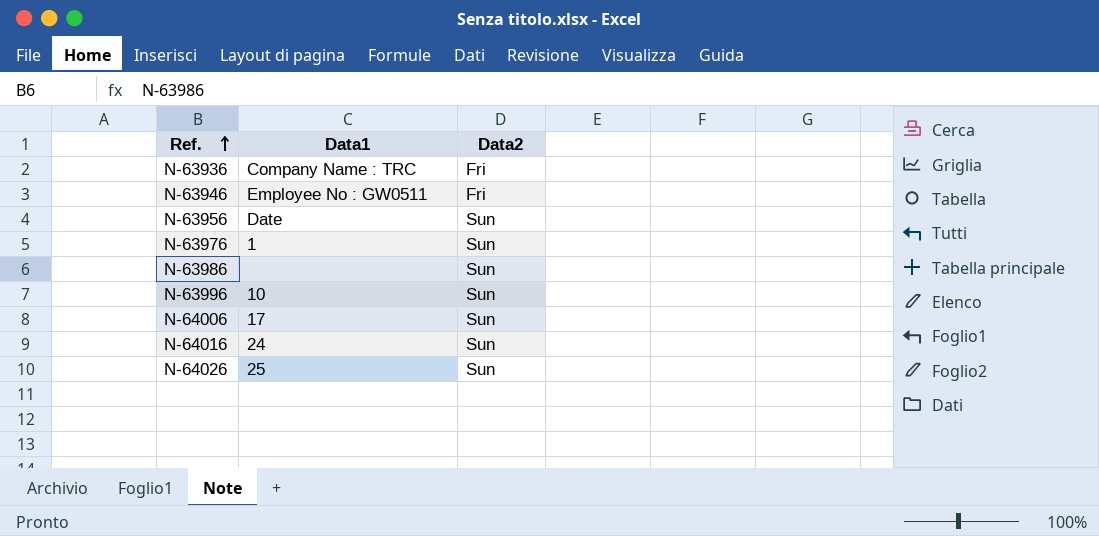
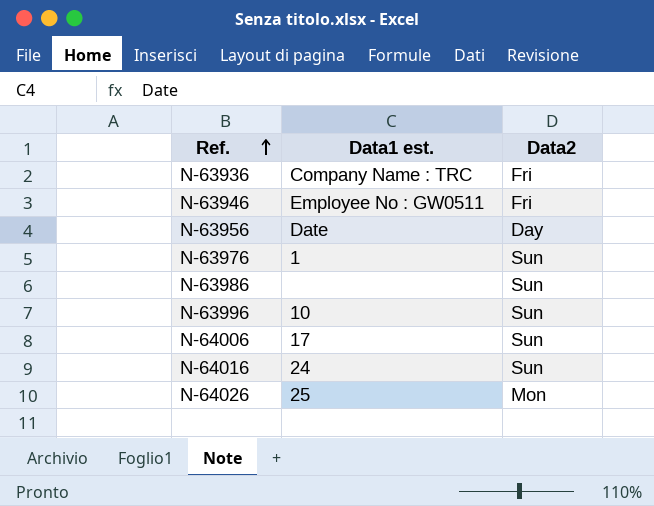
column name: Data1 -> Data1 est.
N-63956 | Data2: Sun -> Day
N-64026 | Data2: Sun -> Mon

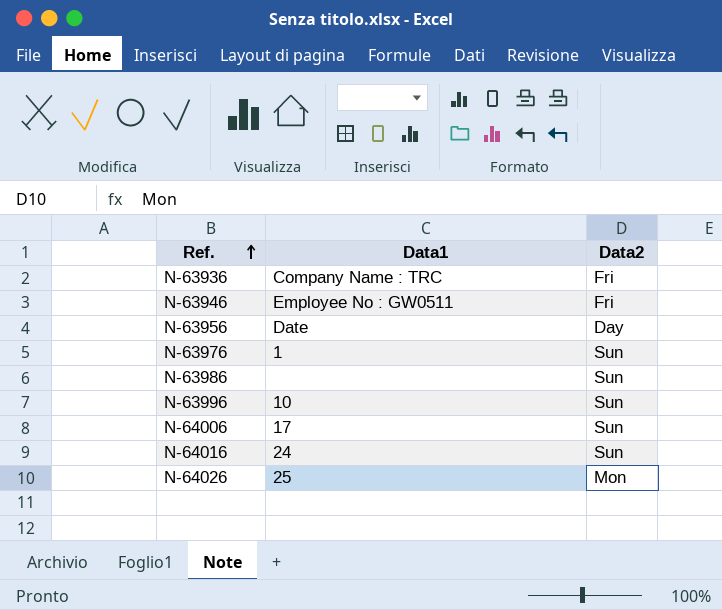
column name: Data1 est. -> Data1

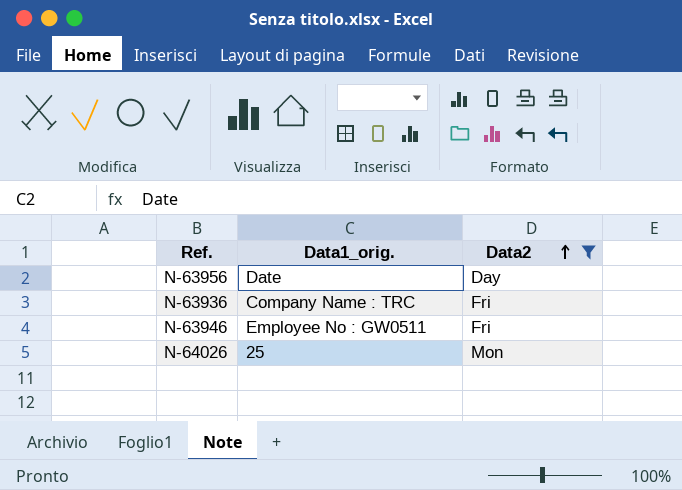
filter: none -> Data2 != Sun
row order: Ref. ascending -> Data2 ascending
column name: Data1 -> Data1_orig.

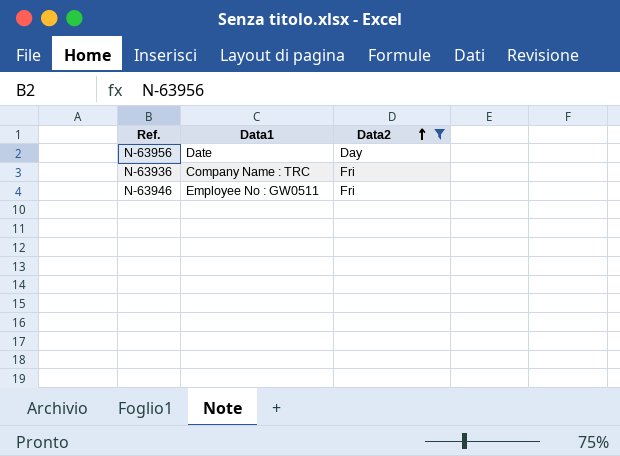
column name: Data1_orig. -> Data1
row N-64026: 25 | Mon -> none

